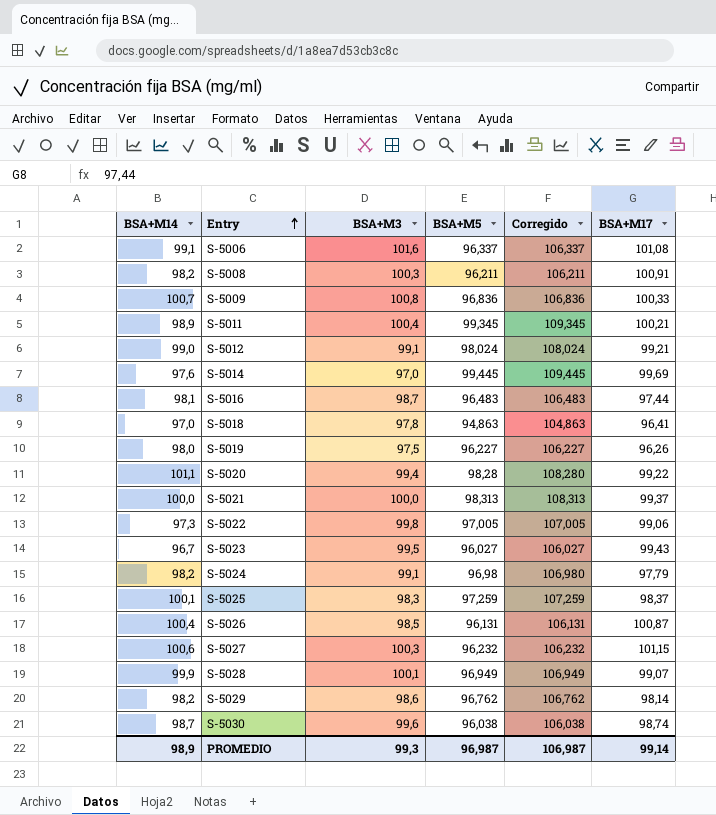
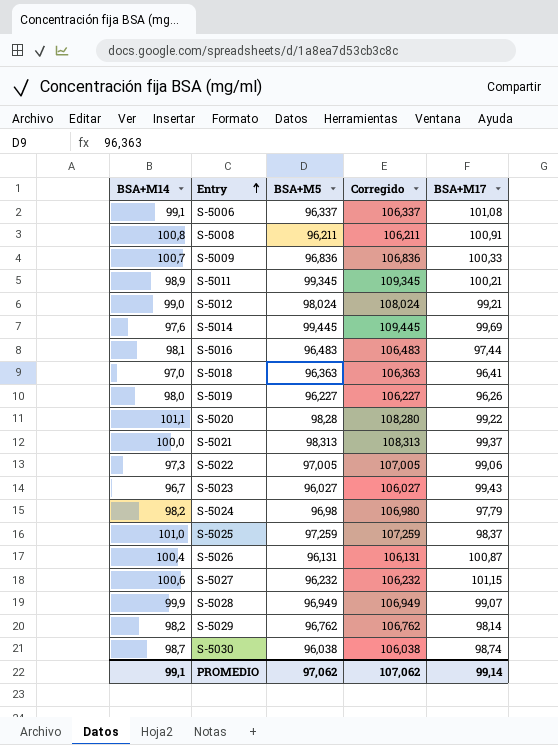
column BSA+M3 | position: 3 -> none
S-5008 | BSA+M14: 98,2 -> 100,8
S-5018 | BSA+M5: 94,863 -> 96,363
S-5018 | Corregido: 104,863 -> 106,363
S-5025 | BSA+M14: 100,1 -> 101,0
PROMEDIO | BSA+M14: 98,9 -> 99,1
PROMEDIO | BSA+M5: 96,987 -> 97,062
PROMEDIO | Corregido: 106,987 -> 107,062

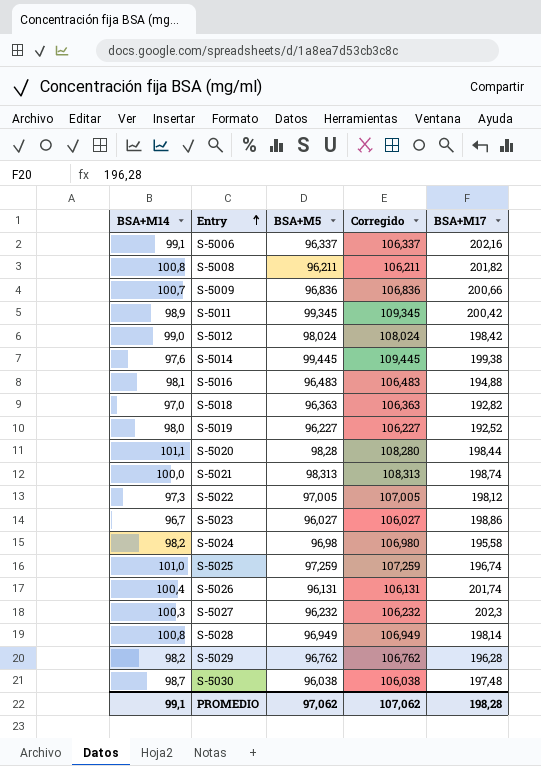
S-5006 | BSA+M17: 101,08 -> 202,16
S-5008 | BSA+M17: 100,91 -> 201,82
S-5009 | BSA+M17: 100,33 -> 200,66
S-5011 | BSA+M17: 100,21 -> 200,42
S-5012 | BSA+M17: 99,21 -> 198,42
S-5014 | BSA+M17: 99,69 -> 199,38
S-5016 | BSA+M17: 97,44 -> 194,88
S-5018 | BSA+M17: 96,41 -> 192,82
S-5019 | BSA+M17: 96,26 -> 192,52
S-5020 | BSA+M17: 99,22 -> 198,44
S-5021 | BSA+M17: 99,37 -> 198,74
S-5022 | BSA+M17: 99,06 -> 198,12
S-5023 | BSA+M17: 99,43 -> 198,86
S-5024 | BSA+M17: 97,79 -> 195,58
S-5025 | BSA+M17: 98,37 -> 196,74
S-5026 | BSA+M17: 100,87 -> 201,74
S-5027 | BSA+M14: 100,6 -> 100,3
S-5027 | BSA+M17: 101,15 -> 202,3
S-5028 | BSA+M14: 99,9 -> 100,8
S-5028 | BSA+M17: 99,07 -> 198,14
S-5029 | BSA+M17: 98,14 -> 196,28
S-5030 | BSA+M17: 98,74 -> 197,48
PROMEDIO | BSA+M17: 99,14 -> 198,28

